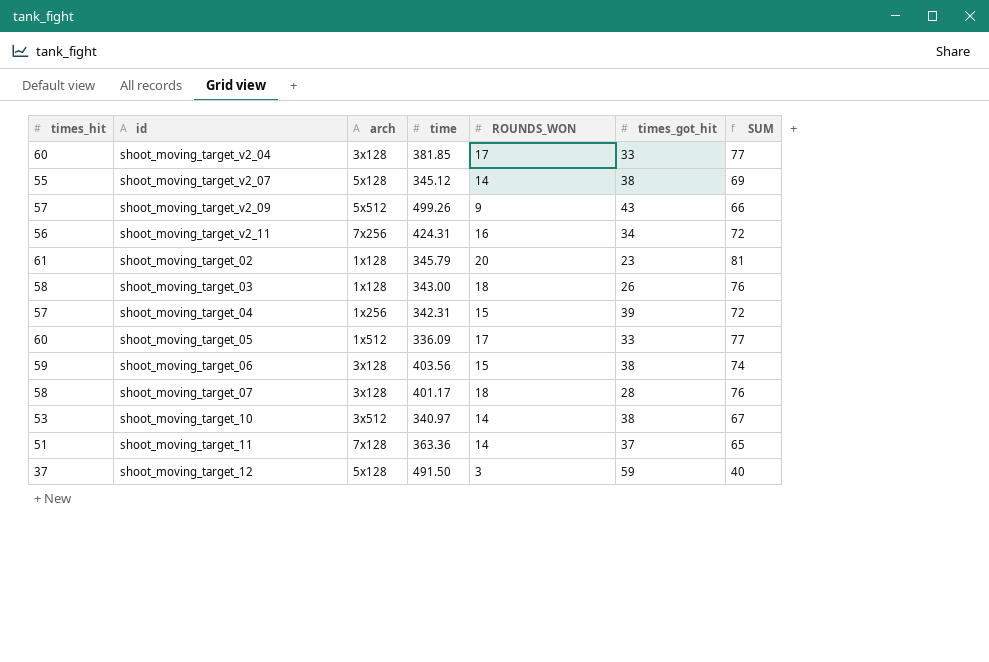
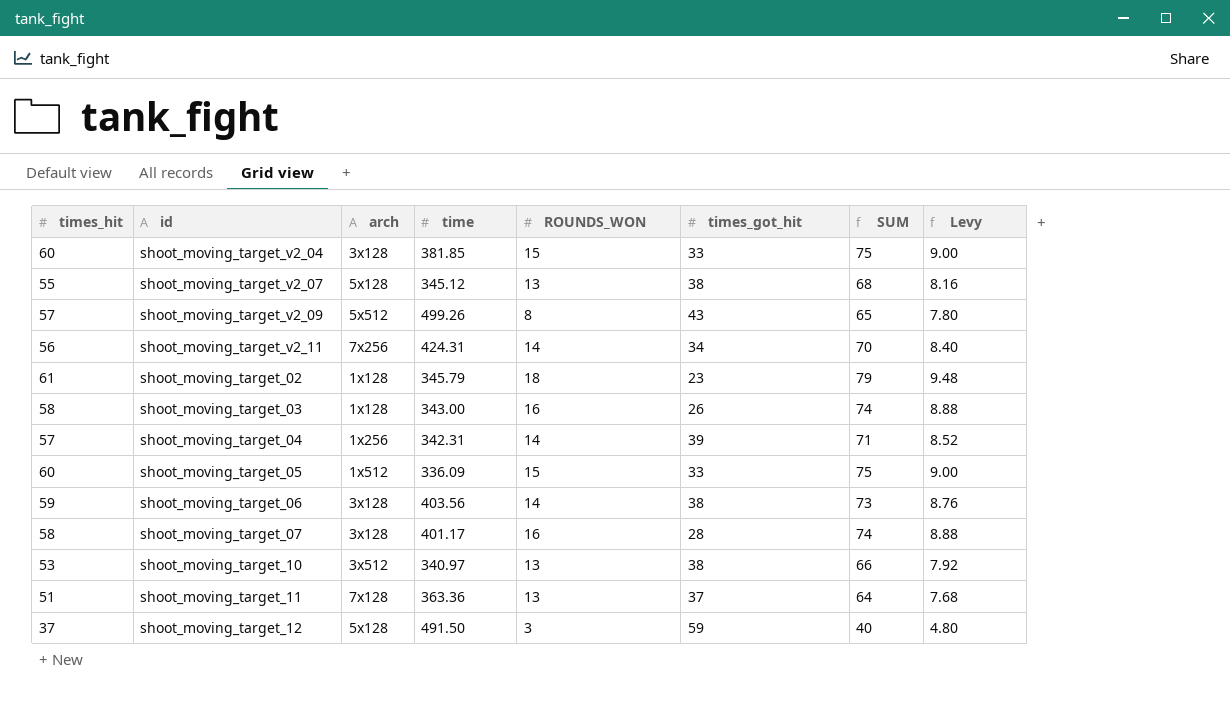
column Levy | formula: none -> [SUM] * 0.12
shoot_moving_target_v2_04 | ROUNDS_WON: 17 -> 15
shoot_moving_target_v2_04 | SUM: 77 -> 75
shoot_moving_target_v2_07 | ROUNDS_WON: 14 -> 13
shoot_moving_target_v2_07 | SUM: 69 -> 68
shoot_moving_target_v2_09 | ROUNDS_WON: 9 -> 8
shoot_moving_target_v2_09 | SUM: 66 -> 65
shoot_moving_target_v2_11 | ROUNDS_WON: 16 -> 14
shoot_moving_target_v2_11 | SUM: 72 -> 70
shoot_moving_target_02 | ROUNDS_WON: 20 -> 18
shoot_moving_target_02 | SUM: 81 -> 79
shoot_moving_target_03 | ROUNDS_WON: 18 -> 16
shoot_moving_target_03 | SUM: 76 -> 74
shoot_moving_target_04 | ROUNDS_WON: 15 -> 14
shoot_moving_target_04 | SUM: 72 -> 71
shoot_moving_target_05 | ROUNDS_WON: 17 -> 15
shoot_moving_target_05 | SUM: 77 -> 75
shoot_moving_target_06 | ROUNDS_WON: 15 -> 14
shoot_moving_target_06 | SUM: 74 -> 73
shoot_moving_target_07 | ROUNDS_WON: 18 -> 16
shoot_moving_target_07 | SUM: 76 -> 74
shoot_moving_target_10 | ROUNDS_WON: 14 -> 13
shoot_moving_target_10 | SUM: 67 -> 66
shoot_moving_target_11 | ROUNDS_WON: 14 -> 13
shoot_moving_target_11 | SUM: 65 -> 64

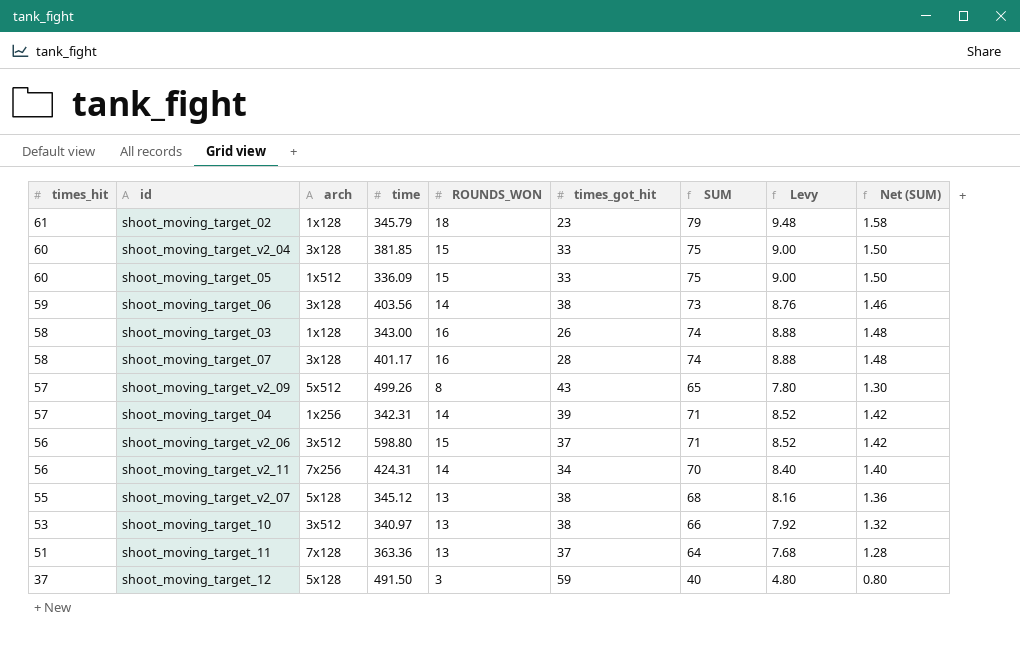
row order: none -> times_hit descending
column Net (SUM) | formula: none -> [SUM] * 0.02
row shoot_moving_target_v2_06: none -> 56 | 3x512 | 598.80 | 15 | 37 | 71 | 8.52 | 1.42

